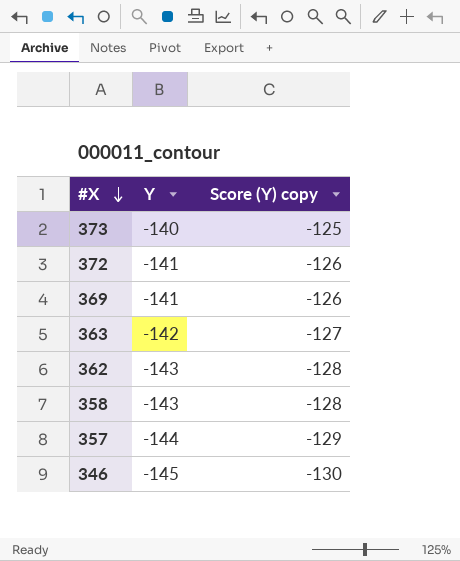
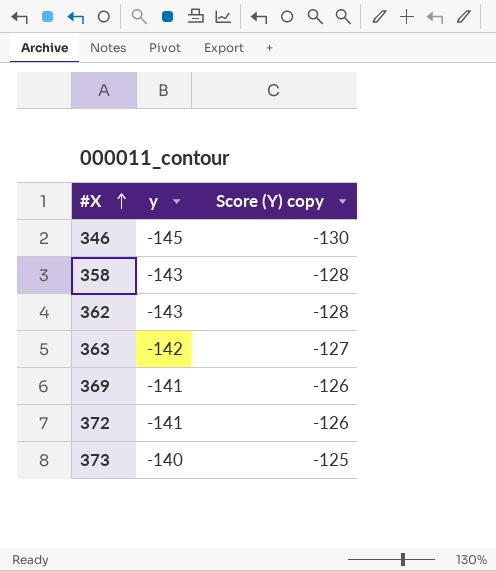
row order: #X descending -> #X ascending
column name: Y -> y
row 357: -144 | -129 -> none

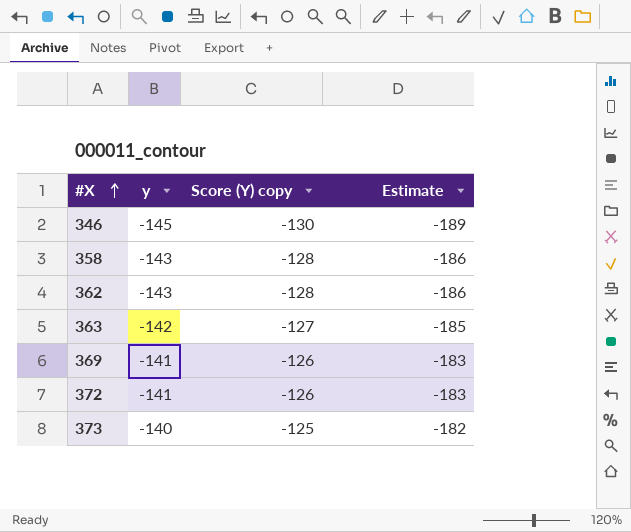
column Estimate | formula: none -> [y] * 1.3

